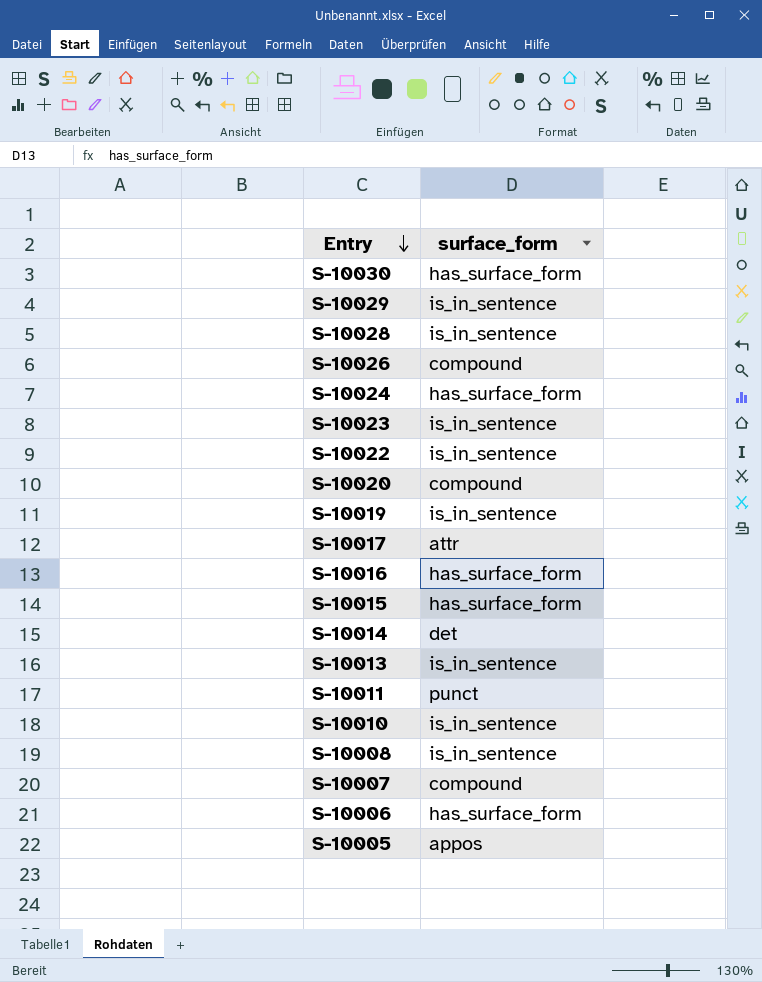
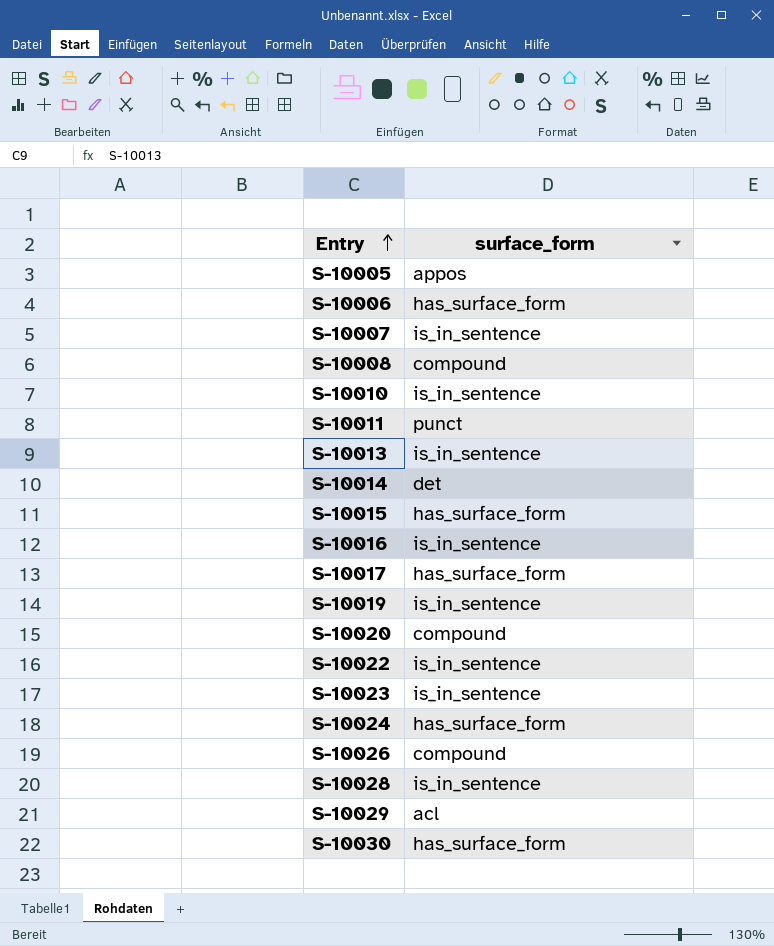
row order: Entry descending -> Entry ascending
S-10007 | surface_form: compound -> is_in_sentence
S-10008 | surface_form: is_in_sentence -> compound
S-10016 | surface_form: has_surface_form -> is_in_sentence
S-10017 | surface_form: attr -> has_surface_form
S-10029 | surface_form: is_in_sentence -> acl

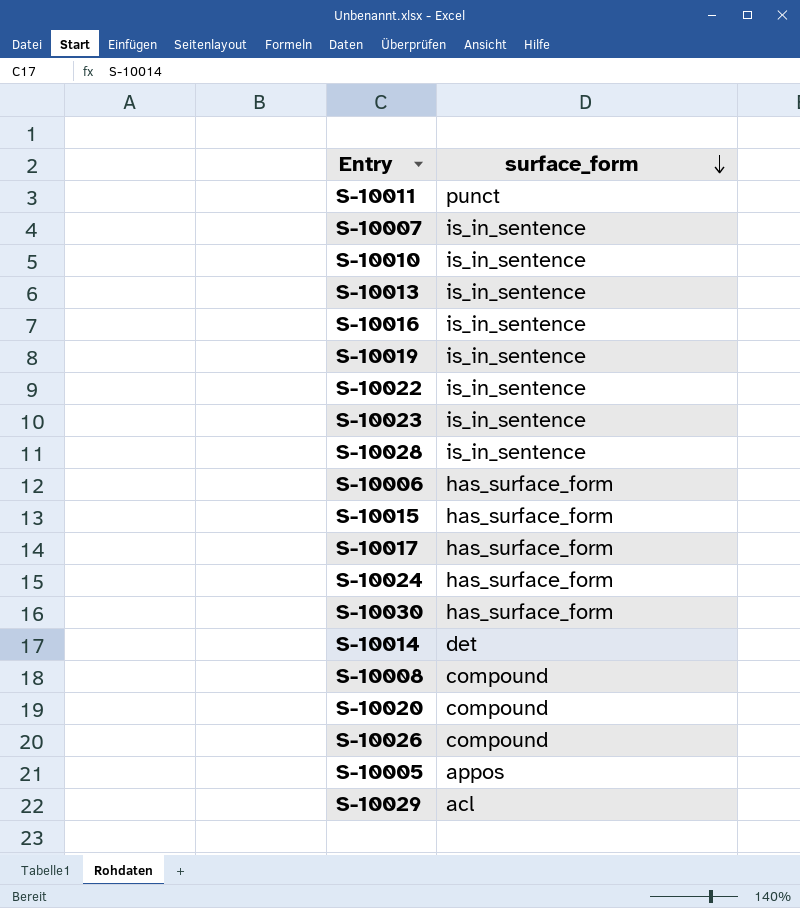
row order: Entry ascending -> surface_form descending

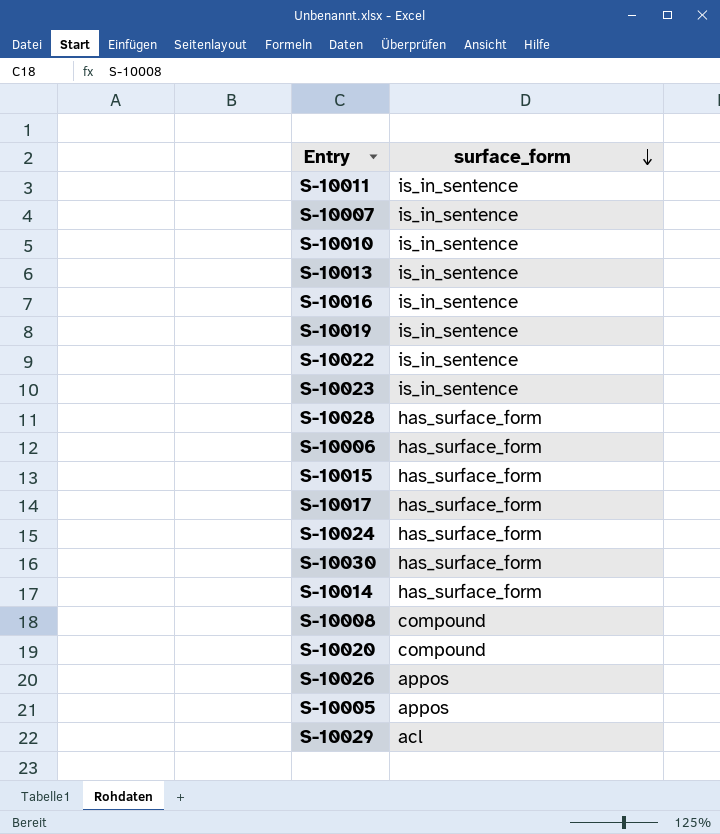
S-10011 | surface_form: punct -> is_in_sentence
S-10028 | surface_form: is_in_sentence -> has_surface_form
S-10014 | surface_form: det -> has_surface_form
S-10026 | surface_form: compound -> appos

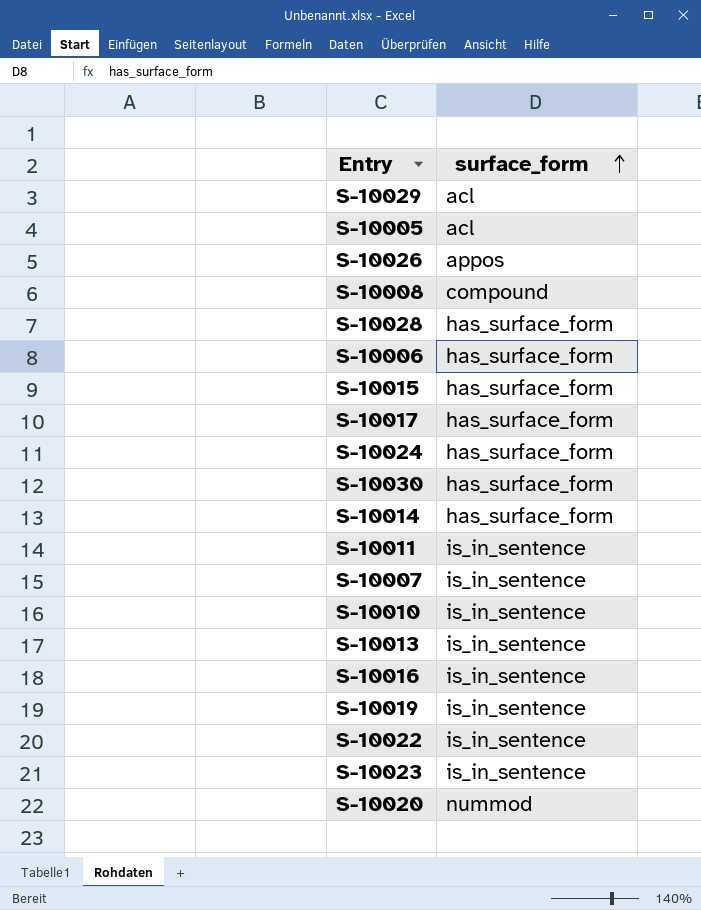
row order: surface_form descending -> surface_form ascending
S-10005 | surface_form: appos -> acl
S-10020 | surface_form: compound -> nummod

